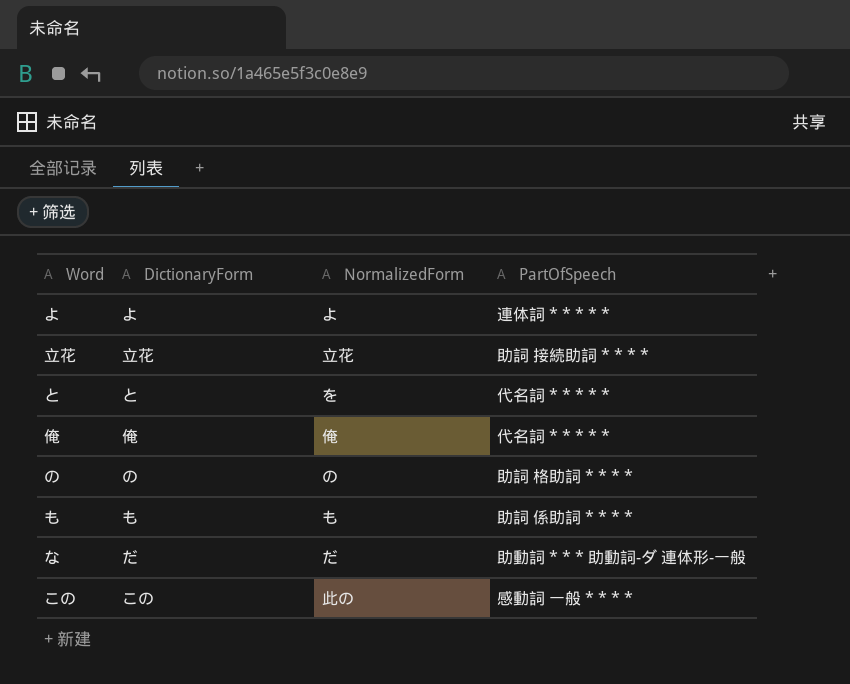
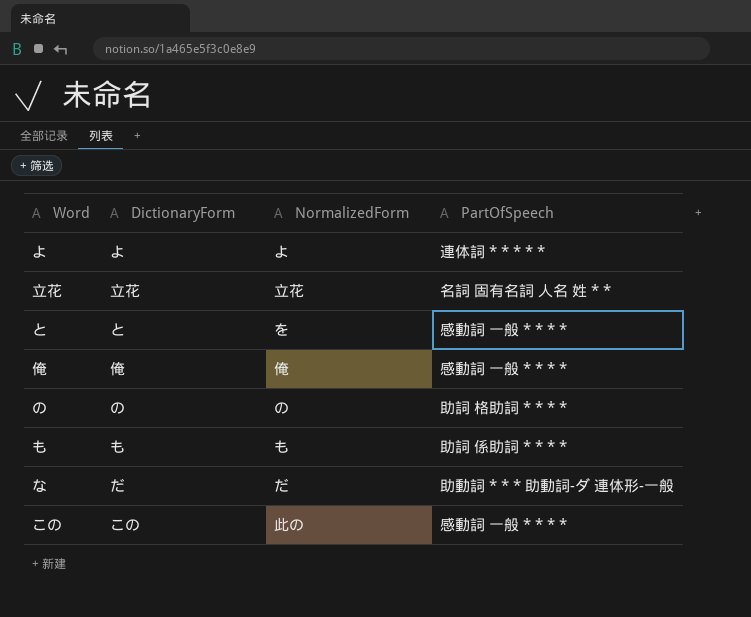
立花 | PartOfSpeech: 助詞 接続助詞 * * * * -> 名詞 固有名詞 人名 姓 * *
と | PartOfSpeech: 代名詞 * * * * * -> 感動詞 一般 * * * *
俺 | PartOfSpeech: 代名詞 * * * * * -> 感動詞 一般 * * * *

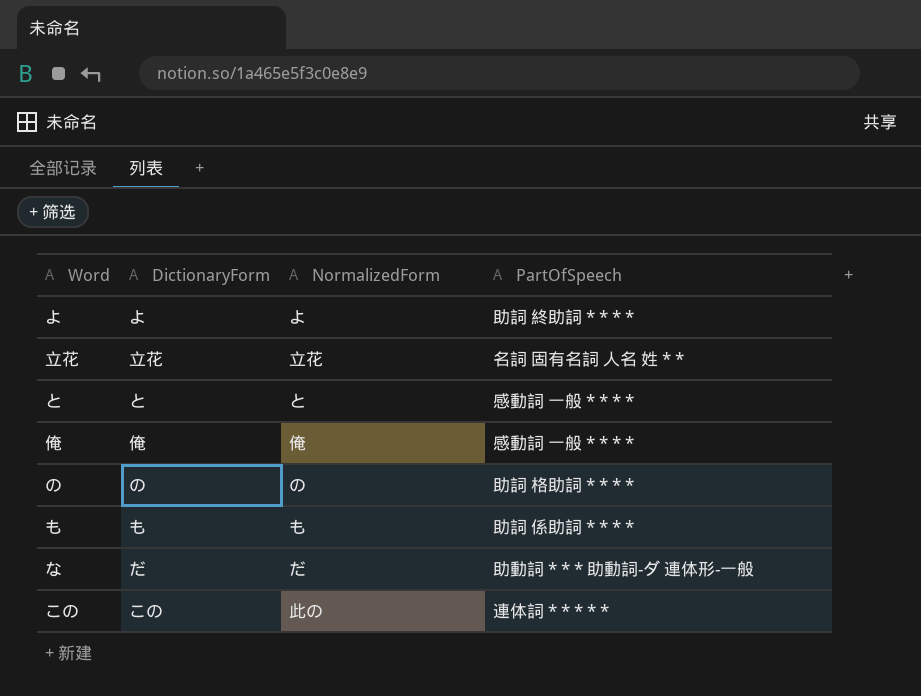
よ | PartOfSpeech: 連体詞 * * * * * -> 助詞 終助詞 * * * *
と | NormalizedForm: を -> と
この | PartOfSpeech: 感動詞 一般 * * * * -> 連体詞 * * * * *

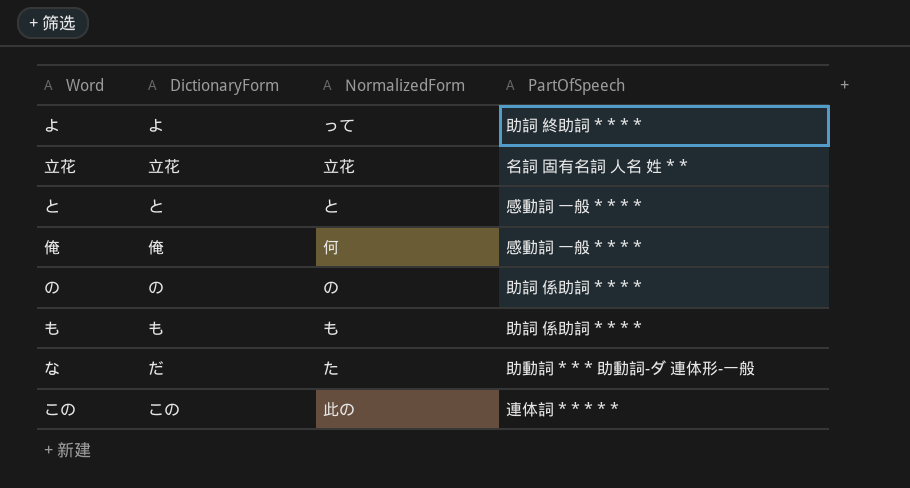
よ | NormalizedForm: よ -> って
俺 | NormalizedForm: 俺 -> 何
の | PartOfSpeech: 助詞 格助詞 * * * * -> 助詞 係助詞 * * * *
な | NormalizedForm: だ -> た

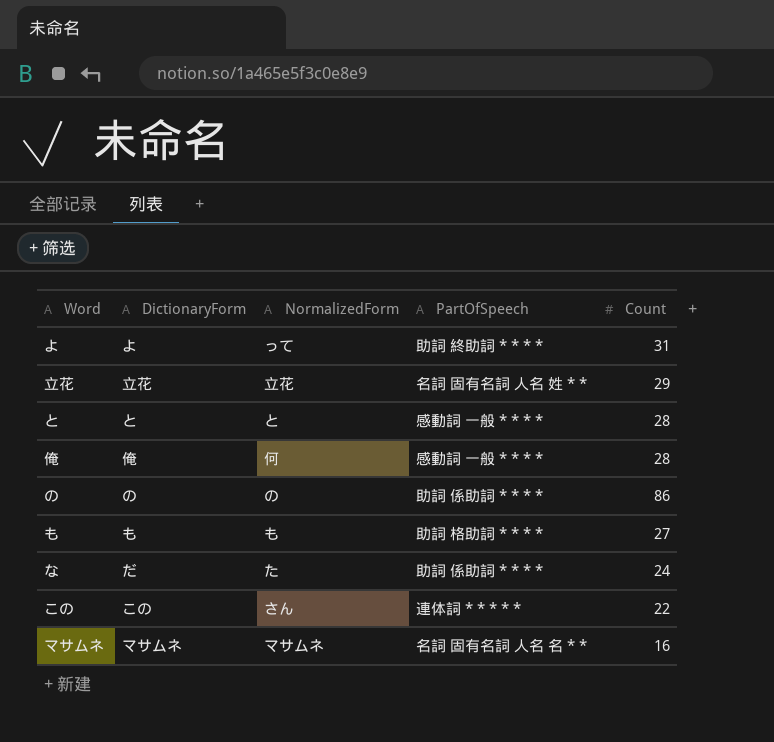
column Count | position: none -> 5
も | PartOfSpeech: 助詞 係助詞 * * * * -> 助詞 格助詞 * * * *
な | PartOfSpeech: 助動詞 * * * 助動詞-ダ 連体形-一般 -> 助詞 係助詞 * * * *
この | NormalizedForm: 此の -> さん
row マサムネ: none -> マサムネ | マサムネ | 名詞 固有名詞 人名 名 * * | 16

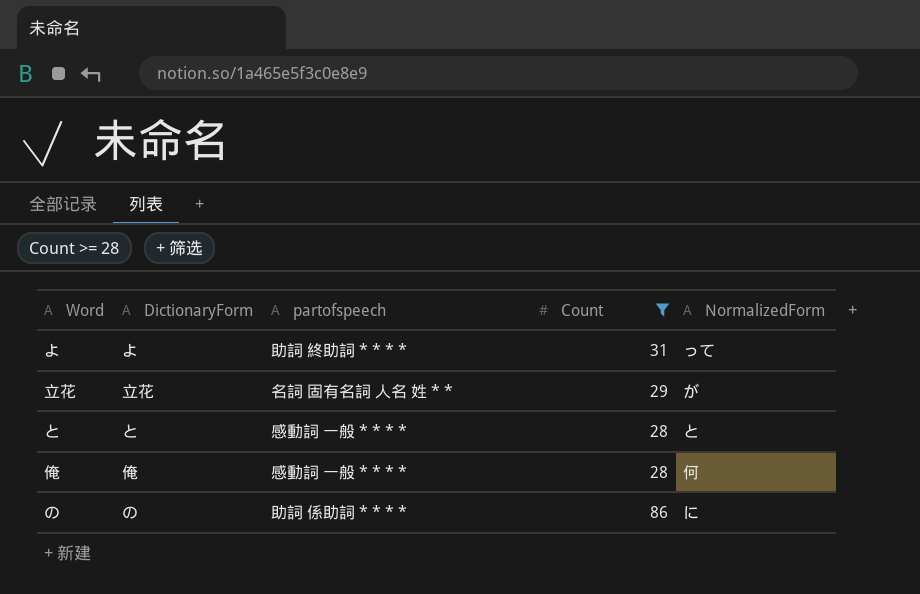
filter: none -> Count >= 28
column name: PartOfSpeech -> partofspeech
column NormalizedForm | position: 3 -> 5
立花 | NormalizedForm: 立花 -> が
の | NormalizedForm: の -> に

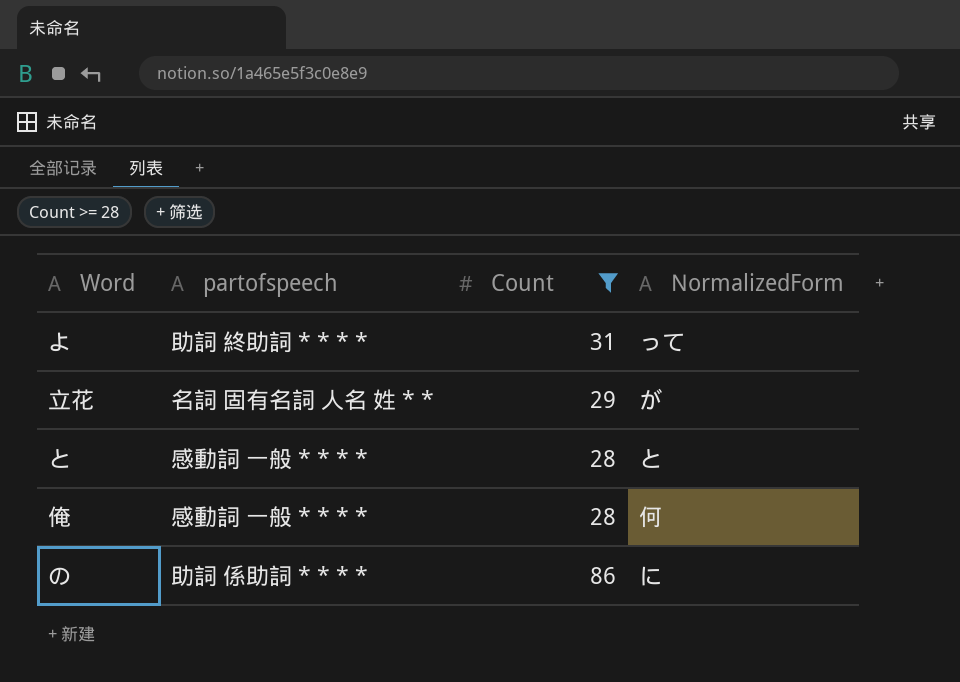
column DictionaryForm | position: 2 -> none

